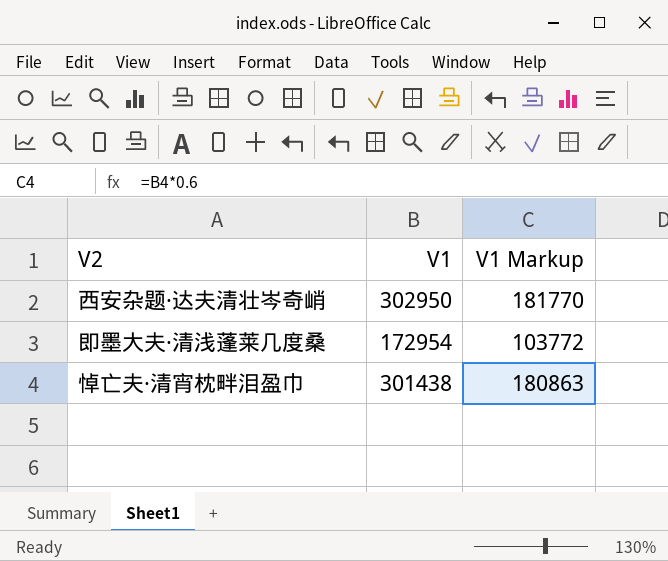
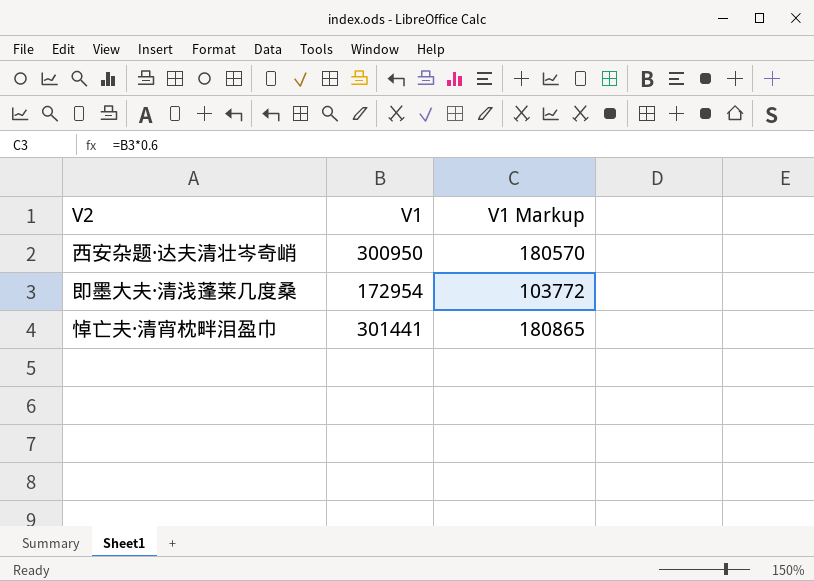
西安杂题·达夫清壮岑奇峭 | V1: 302950 -> 300950
西安杂题·达夫清壮岑奇峭 | V1 Markup: 181770 -> 180570
悼亡夫·清宵枕畔泪盈巾 | V1: 301438 -> 301441
悼亡夫·清宵枕畔泪盈巾 | V1 Markup: 180863 -> 180865

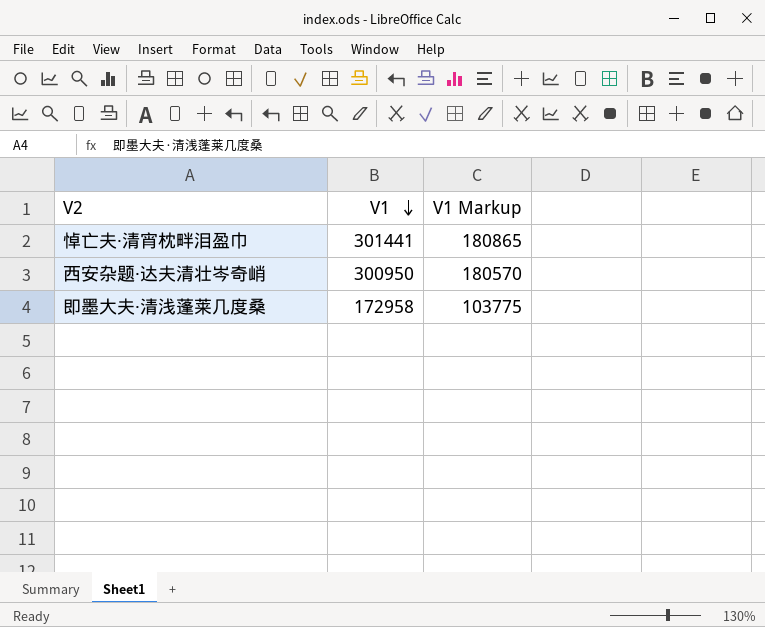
row order: none -> V1 descending
即墨大夫·清浅蓬莱几度桑 | V1: 172954 -> 172958
即墨大夫·清浅蓬莱几度桑 | V1 Markup: 103772 -> 103775

